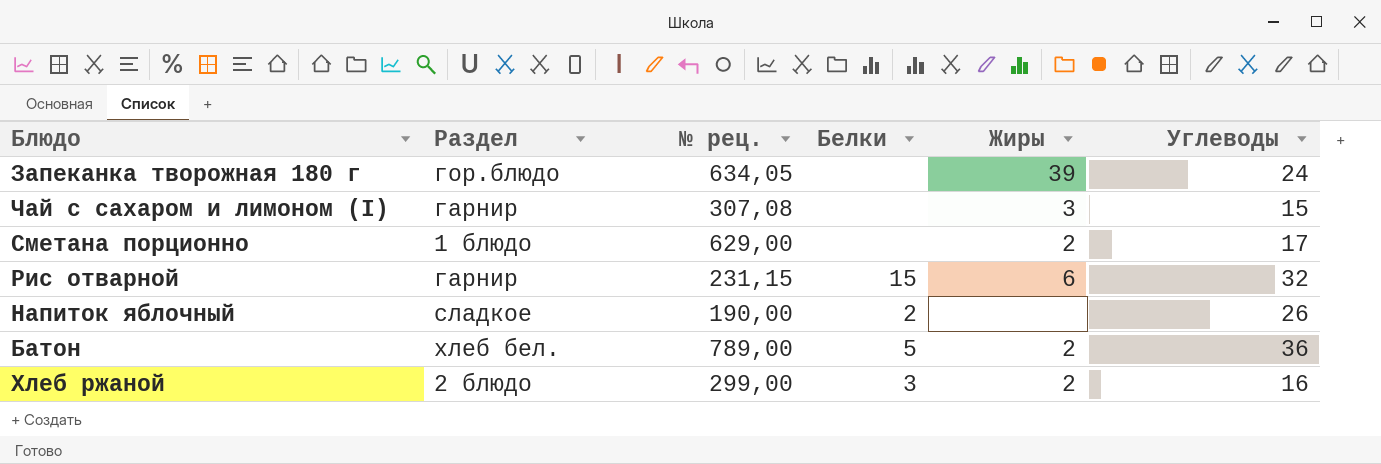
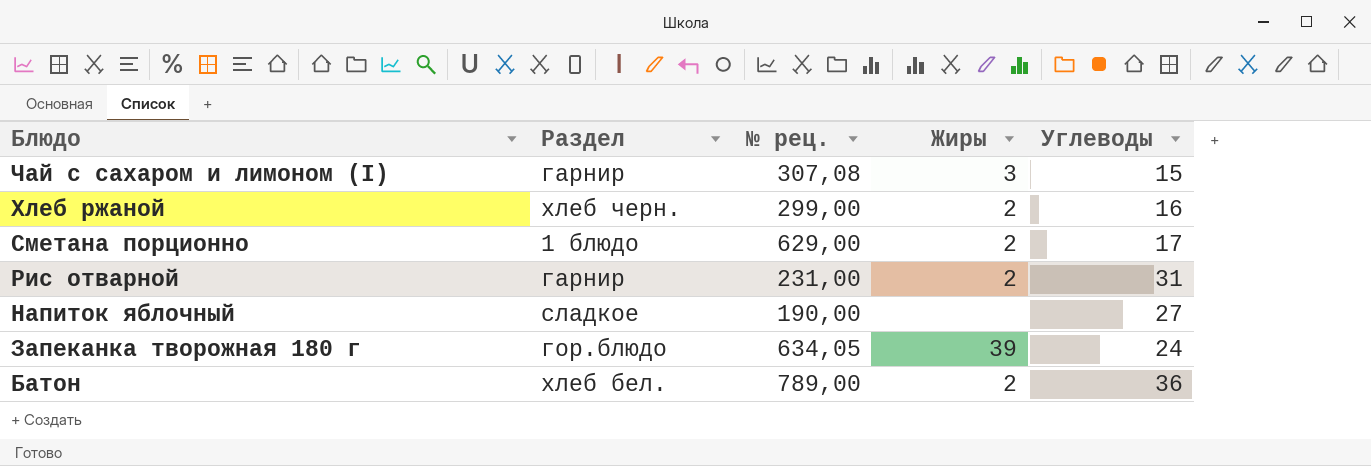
row order: none -> Блюдо descending
column Белки | position: 4 -> none
Хлеб ржаной | Раздел: 2 блюдо -> хлеб черн.
Рис отварной | № рец.: 231,15 -> 231,00
Рис отварной | Жиры: 6 -> 2
Рис отварной | Углеводы: 32 -> 31
Напиток яблочный | Углеводы: 26 -> 27

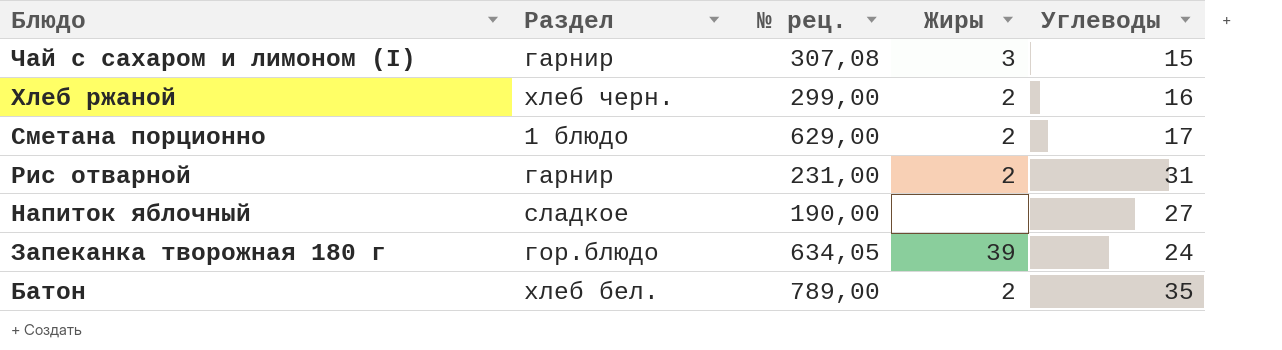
Батон | Углеводы: 36 -> 35

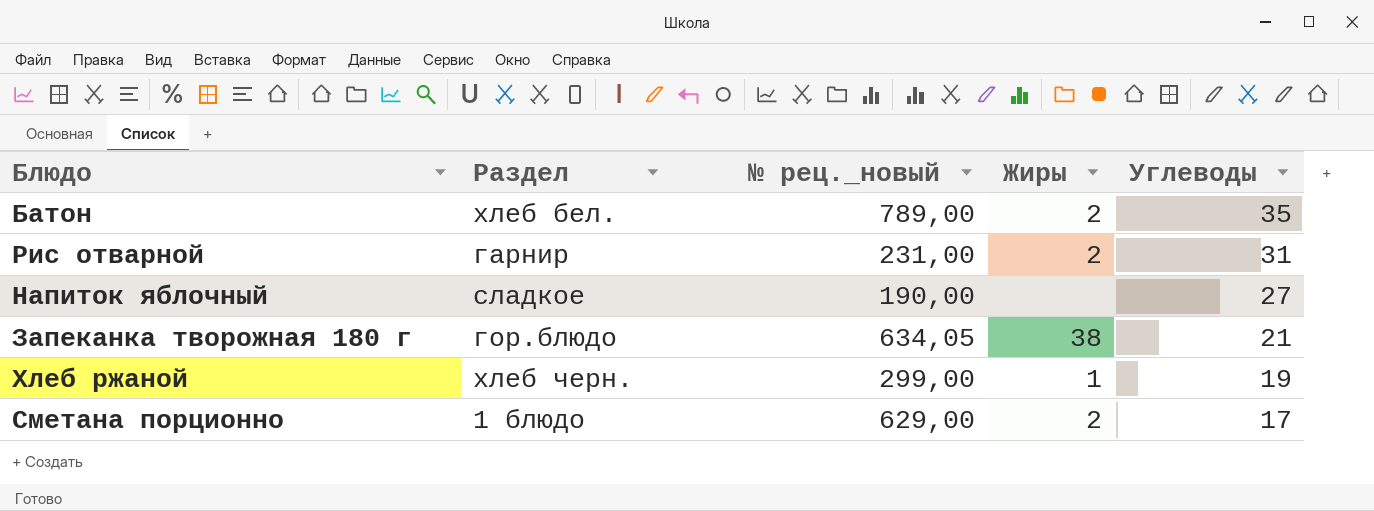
row order: Блюдо descending -> Углеводы descending
column name: № рец. -> № рец._новый
row Чай с сахаром и лимоном (I): гарнир | 307,08 | 3 | 15 -> none
Запеканка творожная 180 г | Жиры: 39 -> 38
Запеканка творожная 180 г | Углеводы: 24 -> 21
Хлеб ржаной | Жиры: 2 -> 1
Хлеб ржаной | Углеводы: 16 -> 19

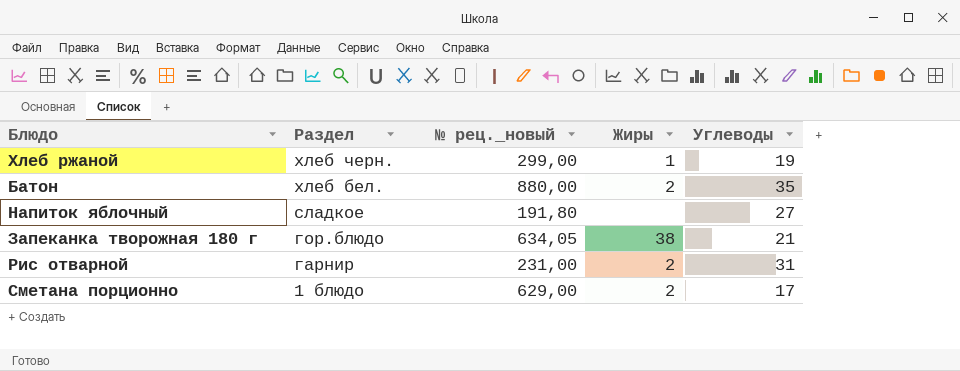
row order: Углеводы descending -> Раздел descending
Батон | № рец._новый: 789,00 -> 880,00
Напиток яблочный | № рец._новый: 190,00 -> 191,80

